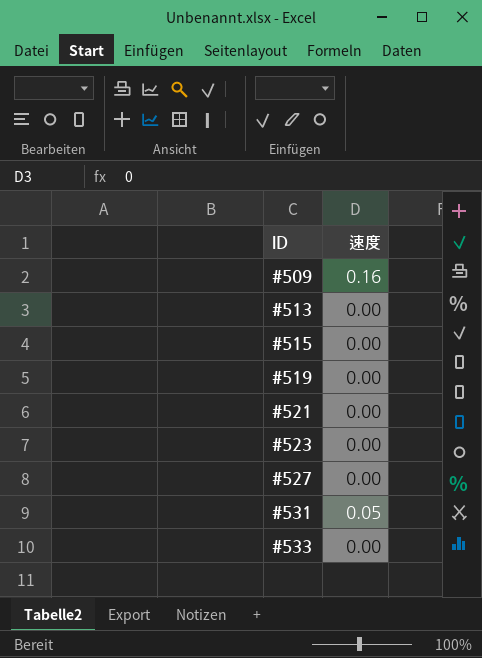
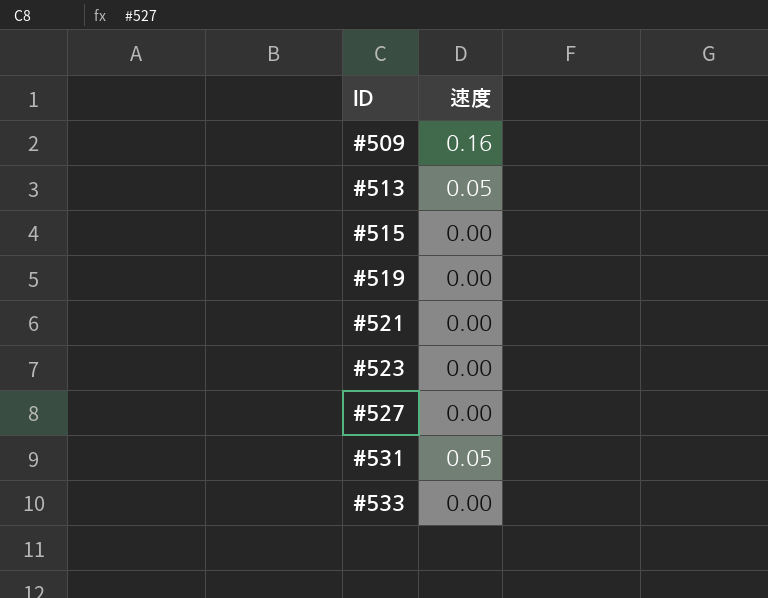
#513 | 速度: 0.00 -> 0.05

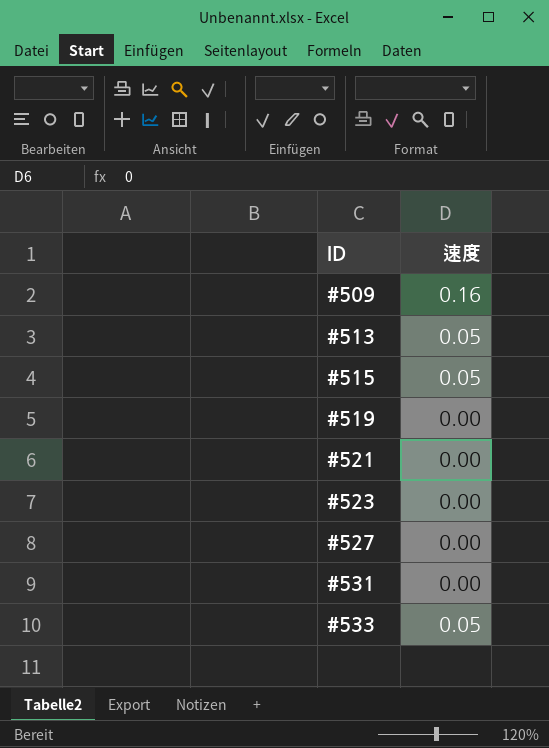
#515 | 速度: 0.00 -> 0.05
#531 | 速度: 0.05 -> 0.00
#533 | 速度: 0.00 -> 0.05

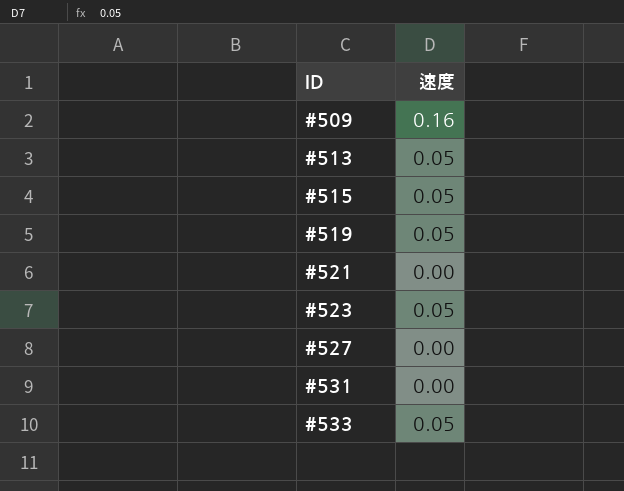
#519 | 速度: 0.00 -> 0.05
#523 | 速度: 0.00 -> 0.05

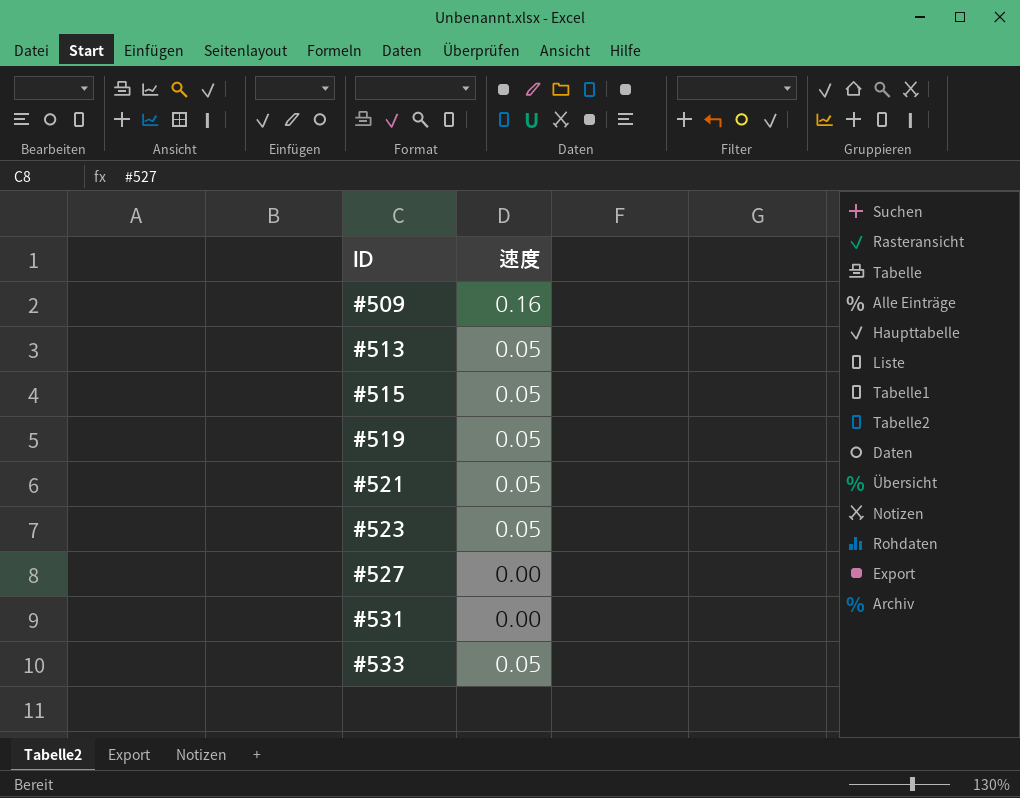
#521 | 速度: 0.00 -> 0.05

